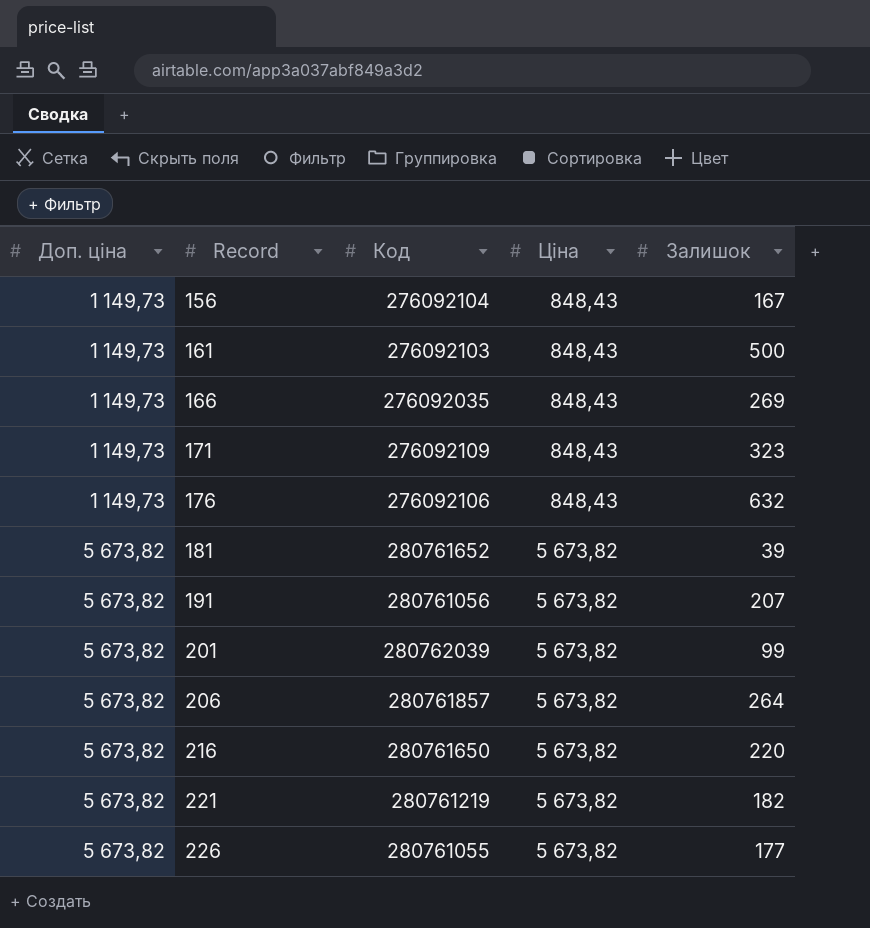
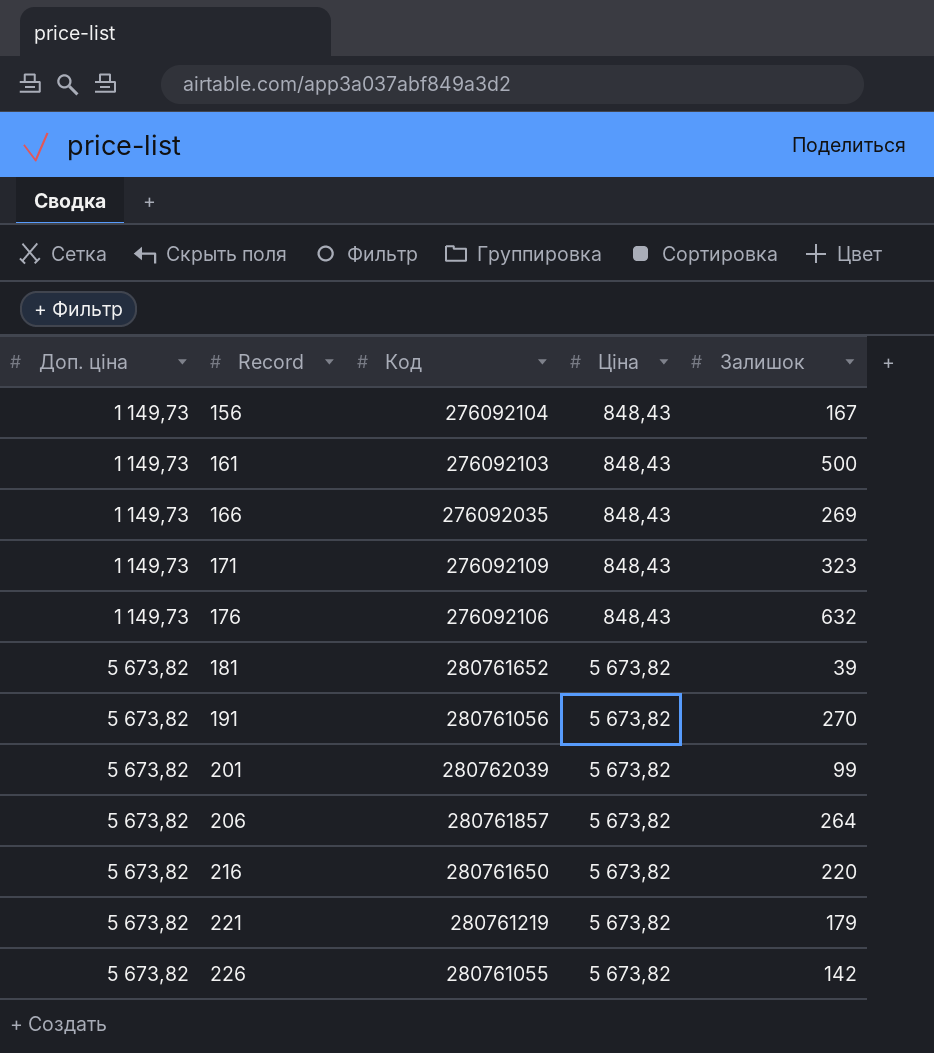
191 | Залишок: 207 -> 270
221 | Залишок: 182 -> 179
226 | Залишок: 177 -> 142

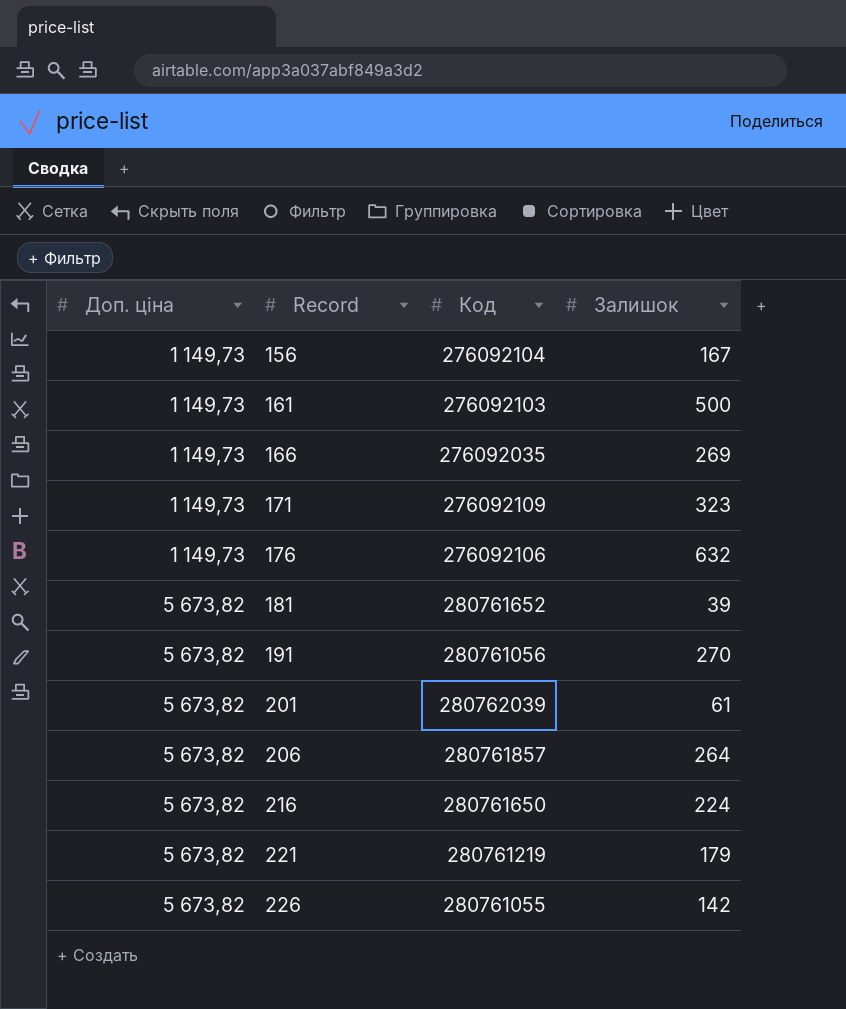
column Ціна | position: 4 -> none
201 | Залишок: 99 -> 61
216 | Залишок: 220 -> 224

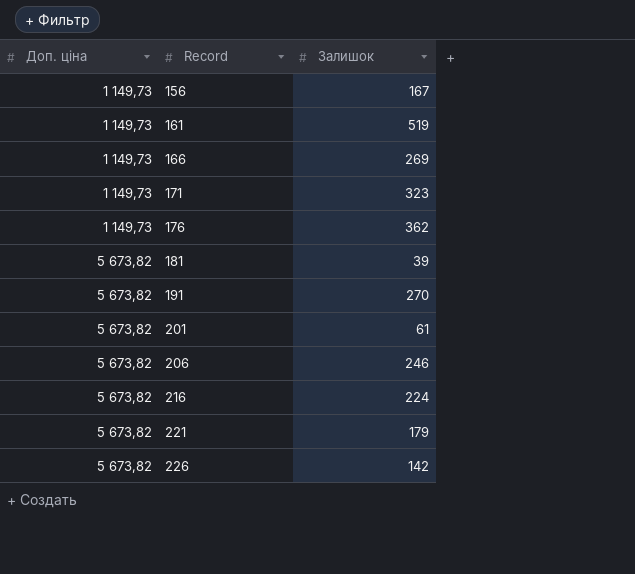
column Код | position: 3 -> none
161 | Залишок: 500 -> 519
176 | Залишок: 632 -> 362
206 | Залишок: 264 -> 246

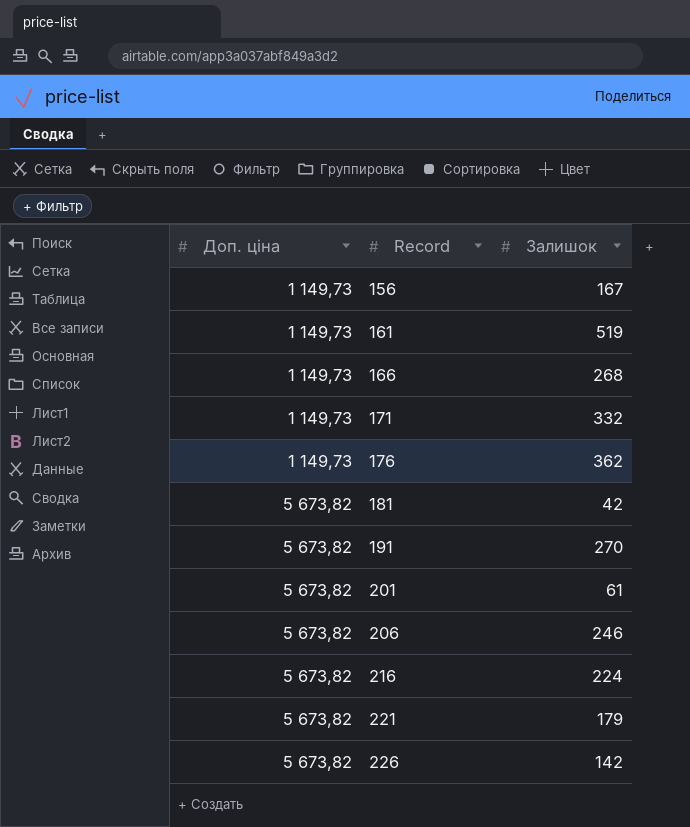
166 | Залишок: 269 -> 268
171 | Залишок: 323 -> 332
181 | Залишок: 39 -> 42

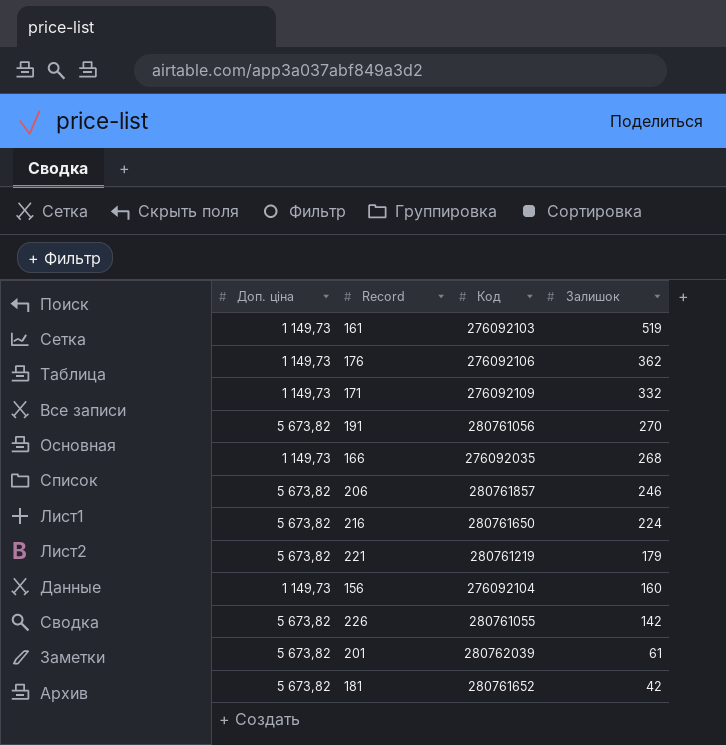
row order: Доп. ціна ascending -> Залишок descending
column Код | position: none -> 3
156 | Залишок: 167 -> 160

